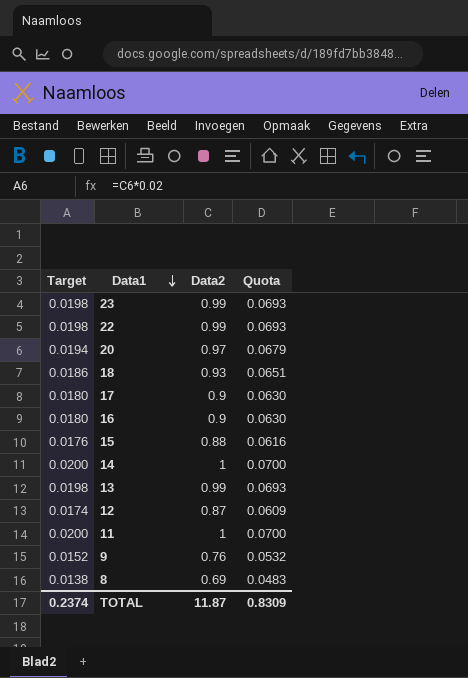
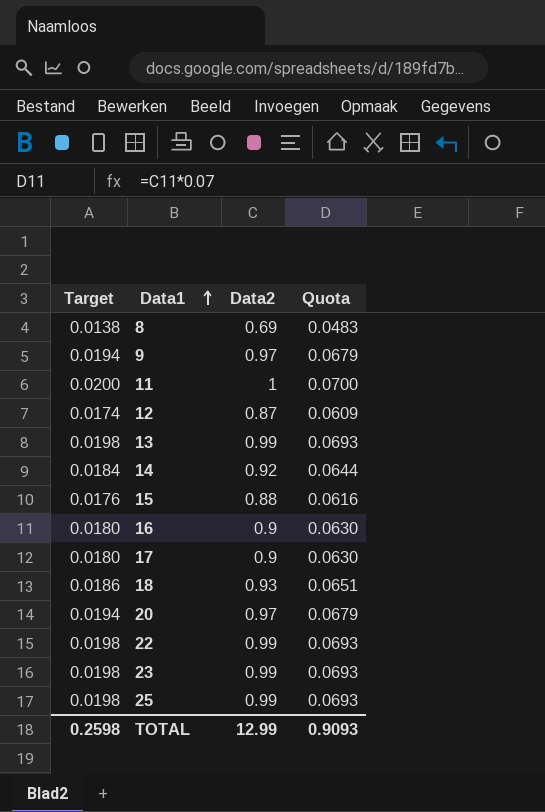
row order: Data1 descending -> Data1 ascending
9 | Target: 0.0152 -> 0.0194
9 | Data2: 0.76 -> 0.97
9 | Quota: 0.0532 -> 0.0679
14 | Target: 0.0200 -> 0.0184
14 | Data2: 1 -> 0.92
14 | Quota: 0.0700 -> 0.0644
row 25: none -> 0.0198 | 0.99 | 0.0693
TOTAL | Target: 0.2374 -> 0.2598
TOTAL | Data2: 11.87 -> 12.99
TOTAL | Quota: 0.8309 -> 0.9093

